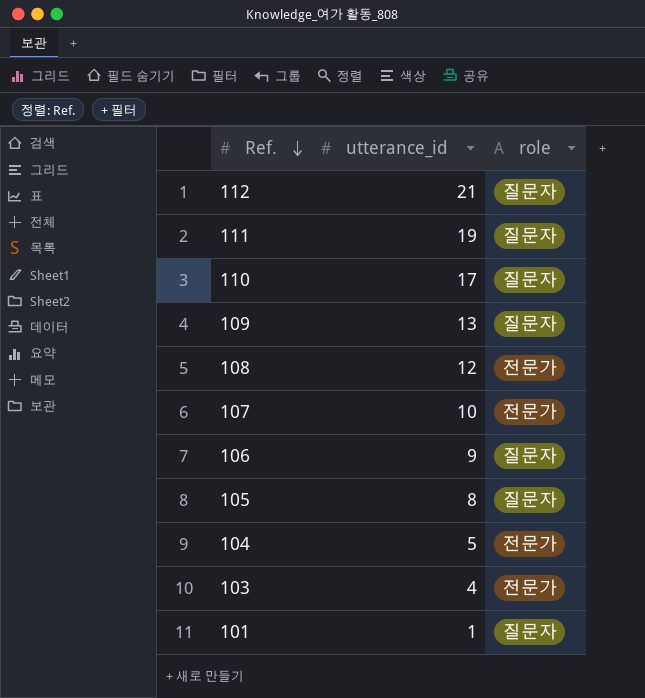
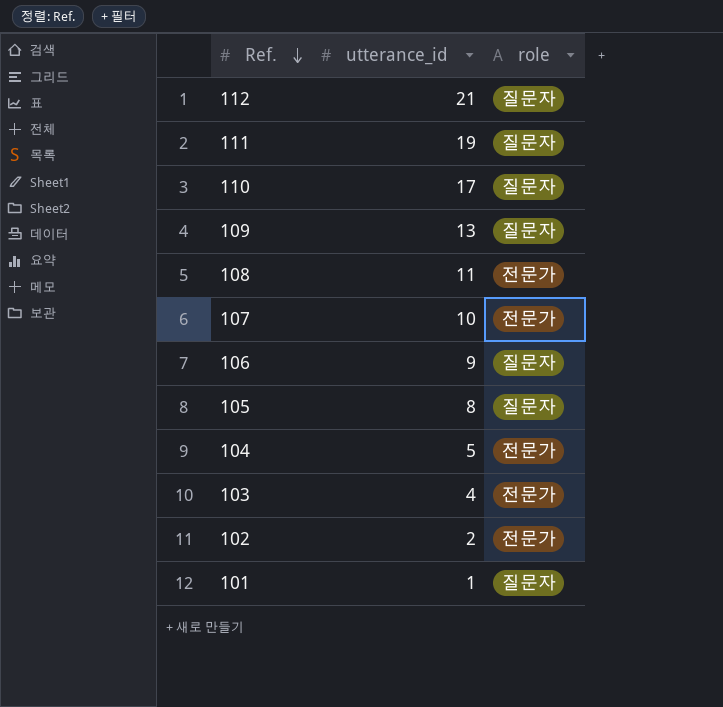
108 | utterance_id: 12 -> 11
row 102: none -> 2 | 전문가

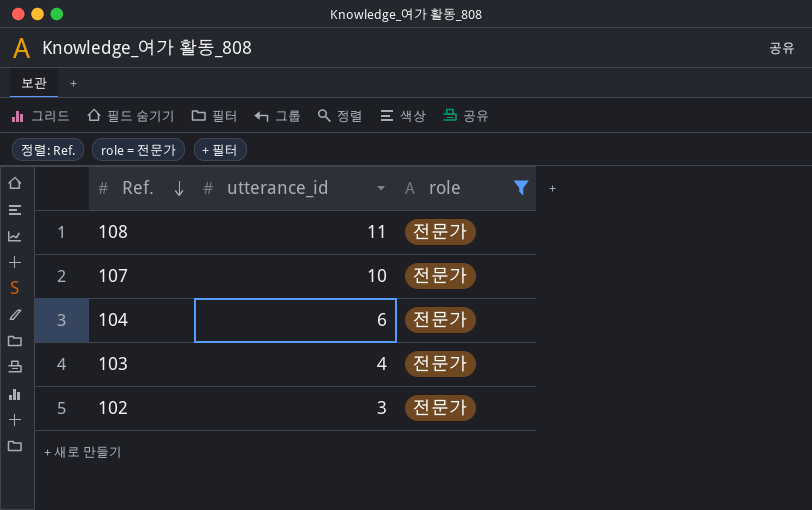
filter: none -> role = 전문가
104 | utterance_id: 5 -> 6
102 | utterance_id: 2 -> 3

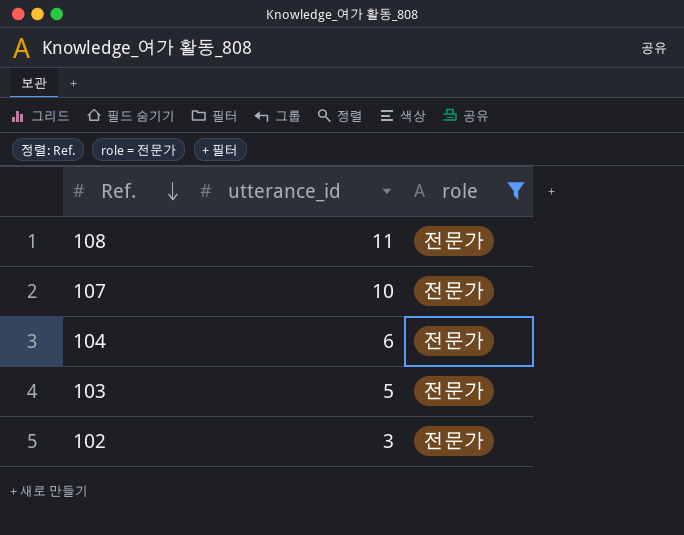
103 | utterance_id: 4 -> 5

